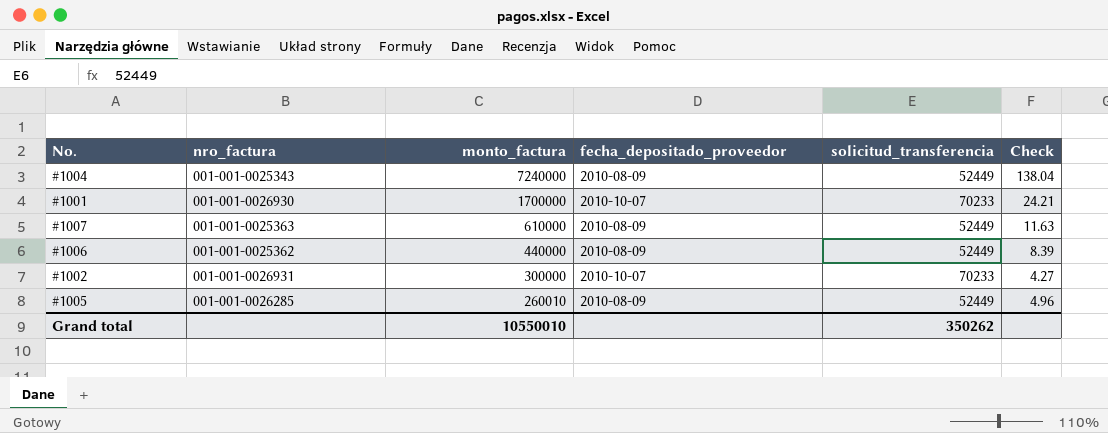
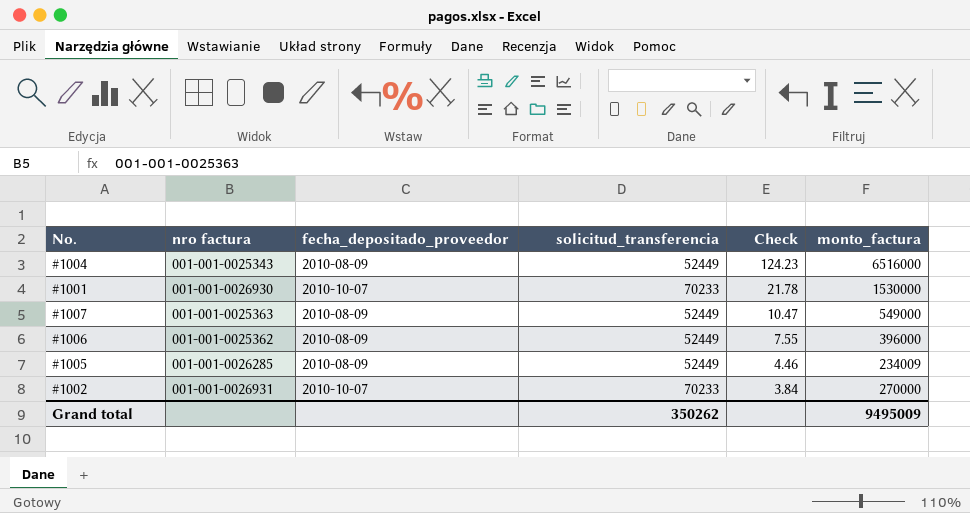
row order: monto_factura descending -> Check descending
column name: nro_factura -> nro factura
column monto_factura | position: 3 -> 6
#1004 | Check: 138.04 -> 124.23
#1004 | monto_factura: 7240000 -> 6516000
#1001 | Check: 24.21 -> 21.78
#1001 | monto_factura: 1700000 -> 1530000
#1007 | Check: 11.63 -> 10.47
#1007 | monto_factura: 610000 -> 549000
#1006 | Check: 8.39 -> 7.55
#1006 | monto_factura: 440000 -> 396000
#1005 | Check: 4.96 -> 4.46
#1005 | monto_factura: 260010 -> 234009
#1002 | Check: 4.27 -> 3.84
#1002 | monto_factura: 300000 -> 270000
Grand total | monto_factura: 10550010 -> 9495009

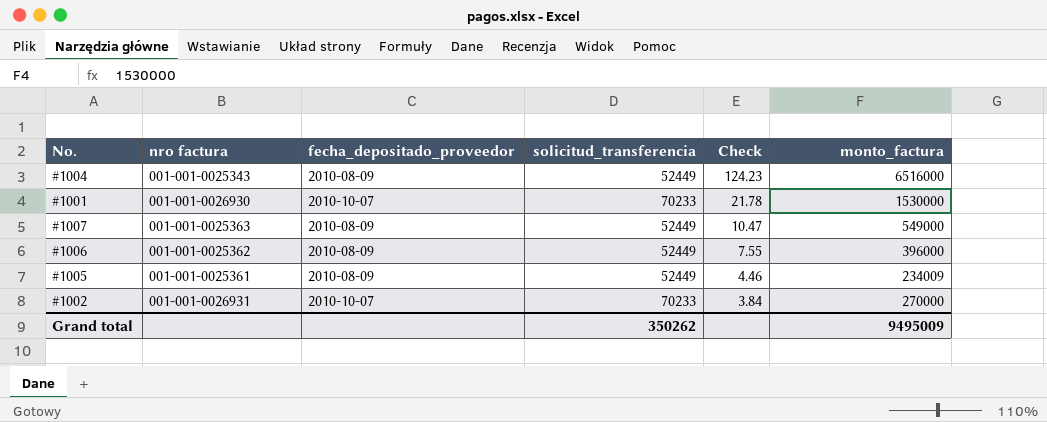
#1005 | nro factura: 001-001-0026285 -> 001-001-0025361

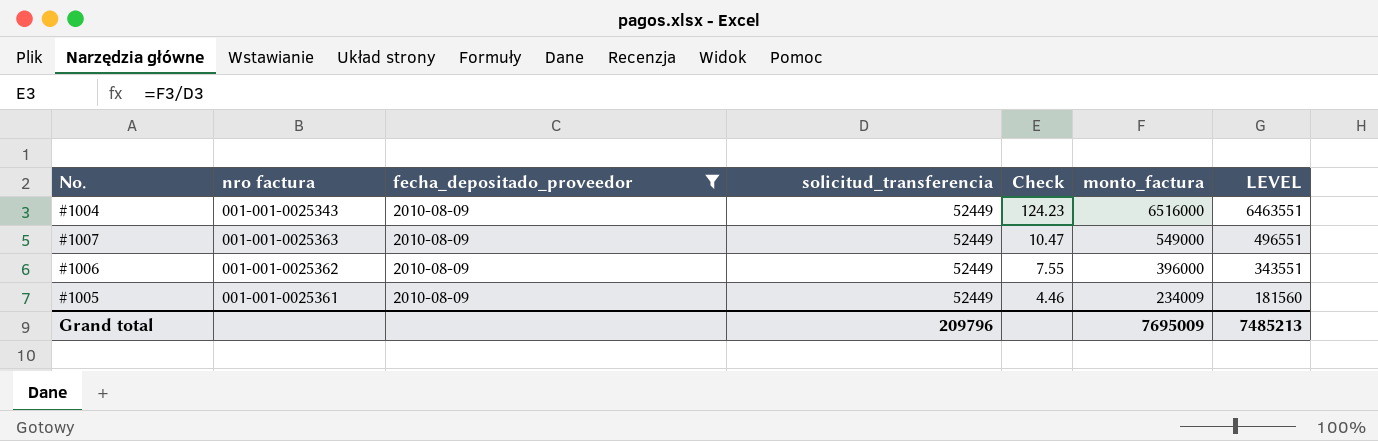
filter: none -> fecha_depositado_proveedor = 2010-08-09
column LEVEL | formula: none -> [monto_factura] - [solicitud_transferencia]
Grand total | solicitud_transferencia: 350262 -> 209796
Grand total | monto_factura: 9495009 -> 7695009

